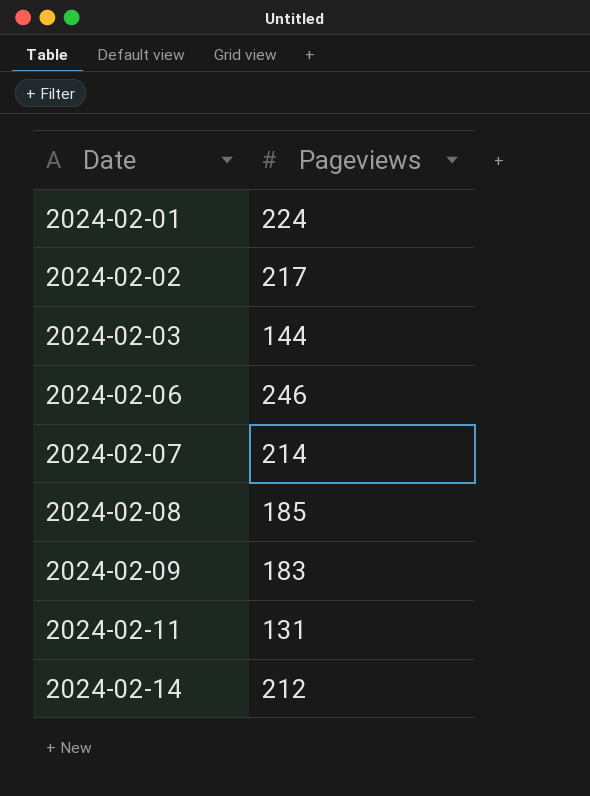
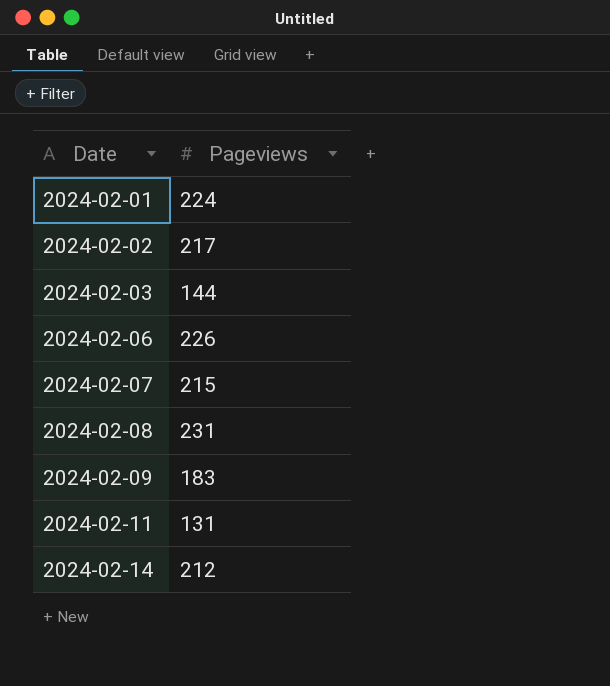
2024-02-06 | Pageviews: 246 -> 226
2024-02-07 | Pageviews: 214 -> 215
2024-02-08 | Pageviews: 185 -> 231

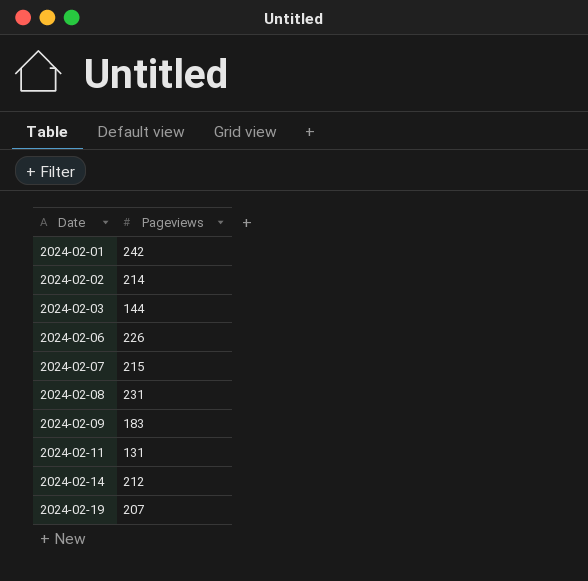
2024-02-01 | Pageviews: 224 -> 242
2024-02-02 | Pageviews: 217 -> 214
row 2024-02-19: none -> 207

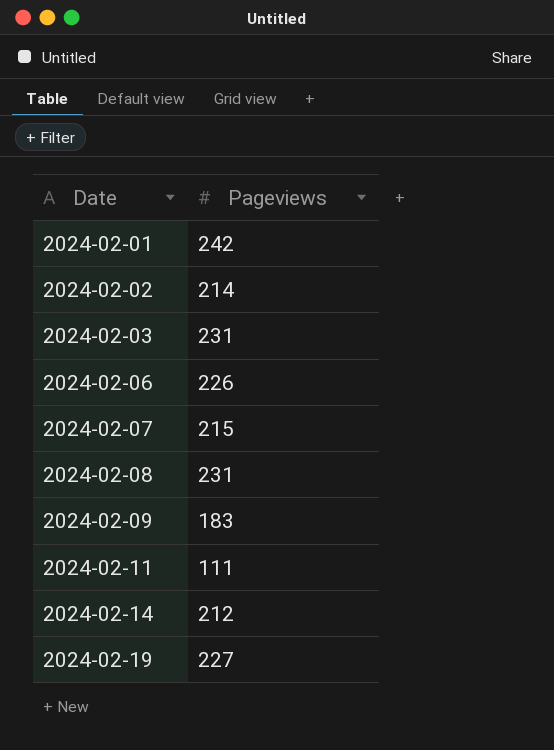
2024-02-03 | Pageviews: 144 -> 231
2024-02-11 | Pageviews: 131 -> 111
2024-02-19 | Pageviews: 207 -> 227

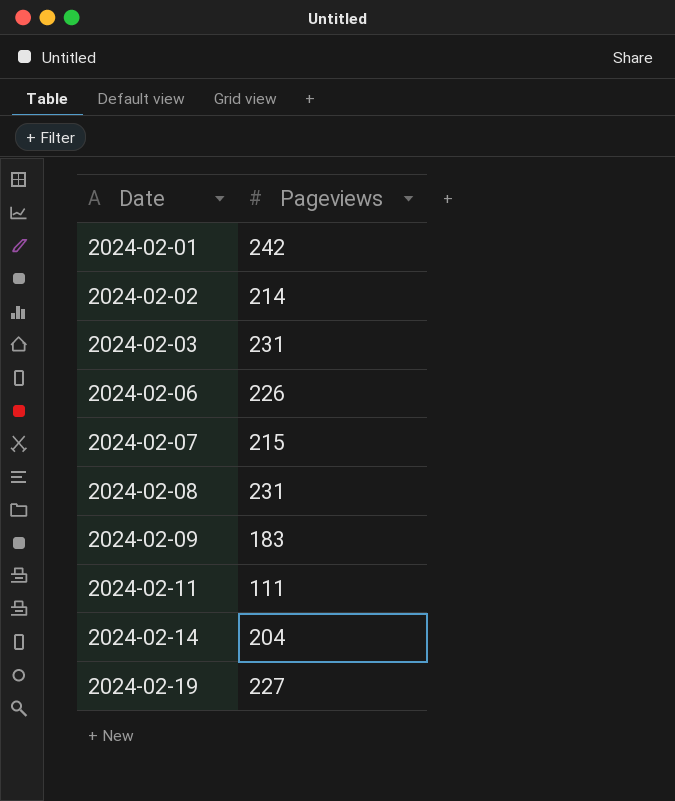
2024-02-14 | Pageviews: 212 -> 204

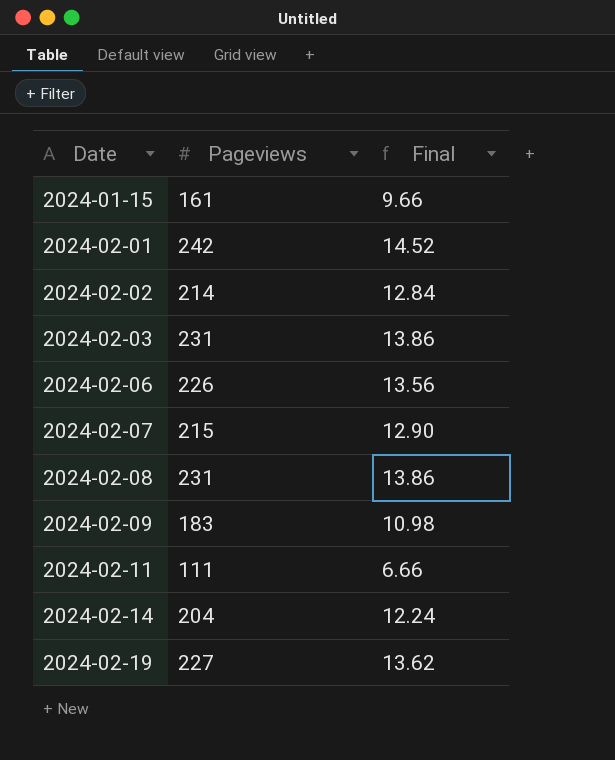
column Final | formula: none -> [Pageviews] * 0.06
row 2024-01-15: none -> 161 | 9.66

